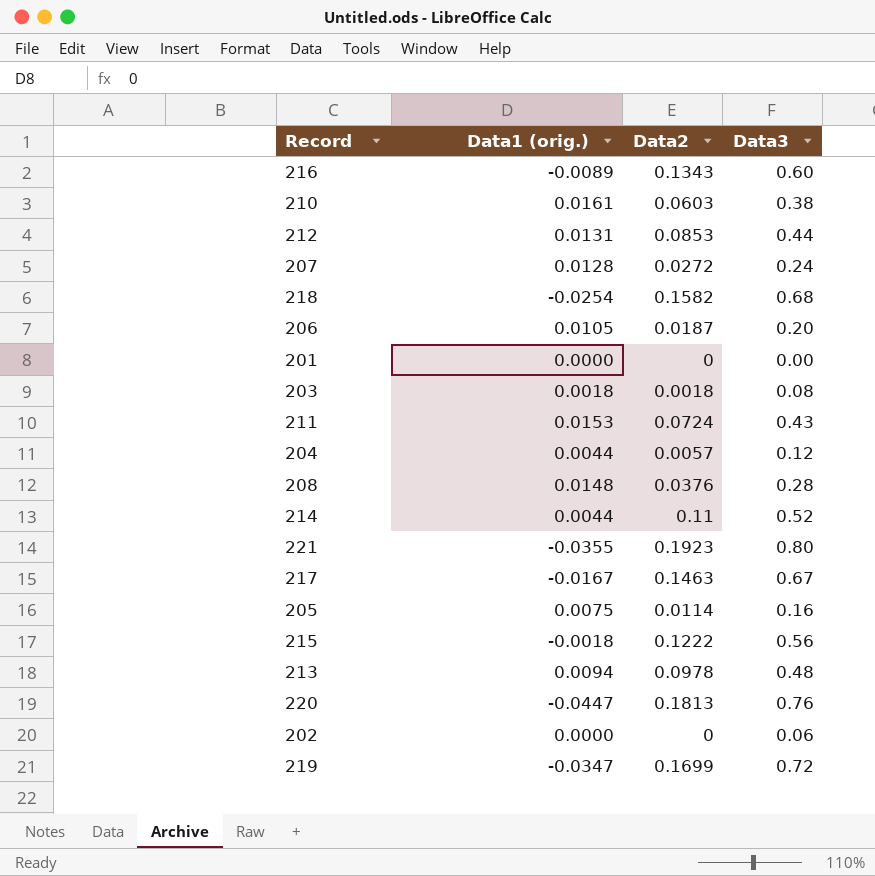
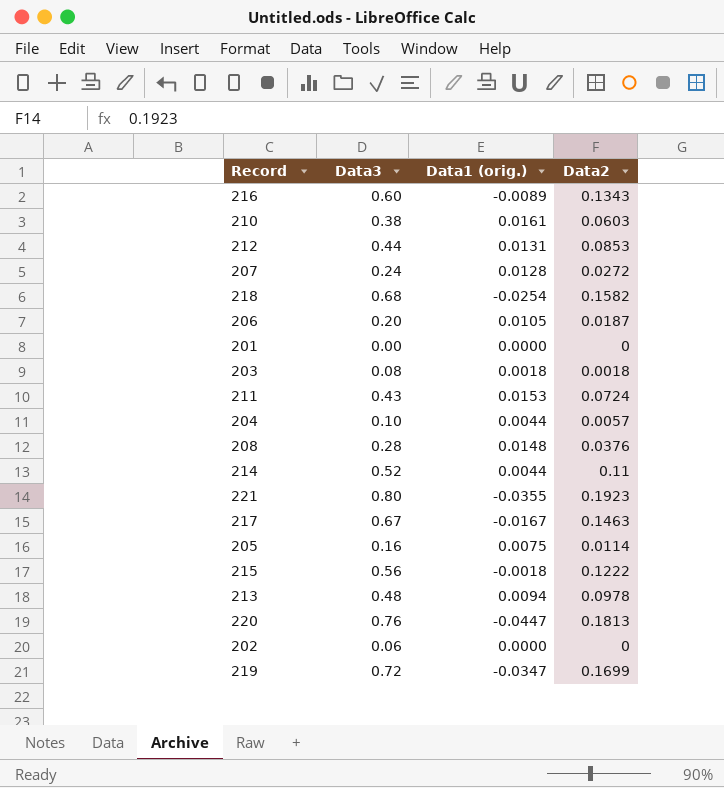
column Data3 | position: 4 -> 2
204 | Data3: 0.12 -> 0.10

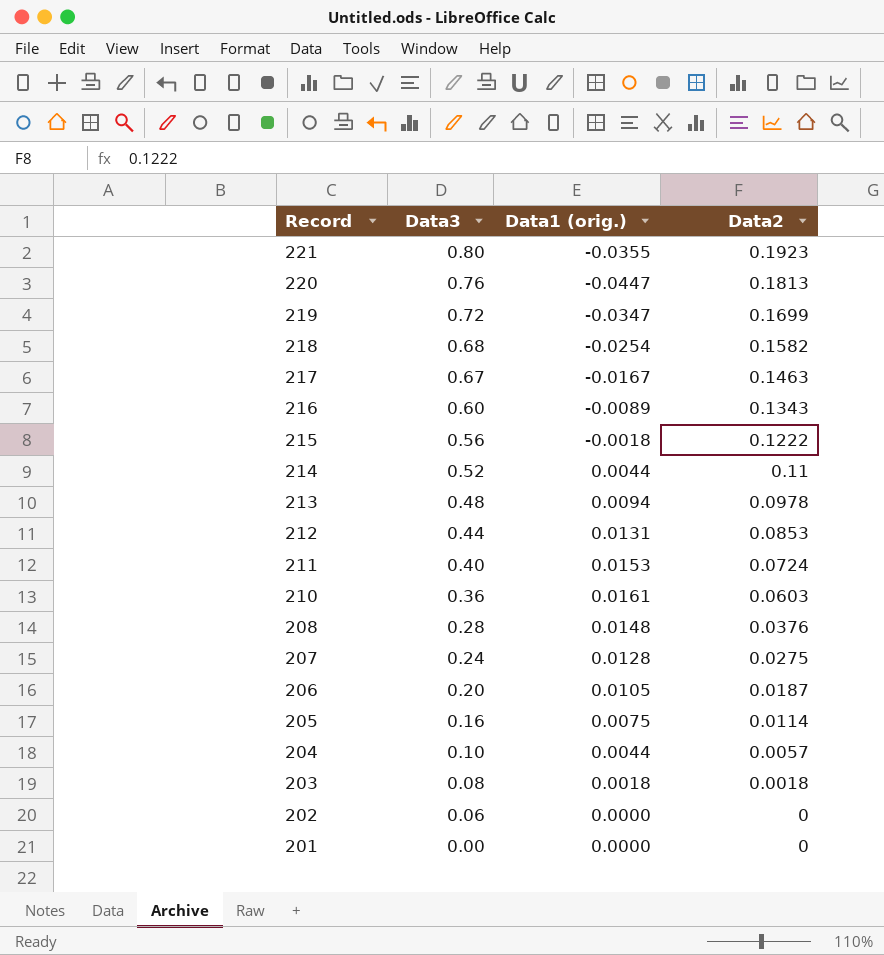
row order: none -> Record descending
211 | Data3: 0.43 -> 0.40
210 | Data3: 0.38 -> 0.36
207 | Data2: 0.0272 -> 0.0275

